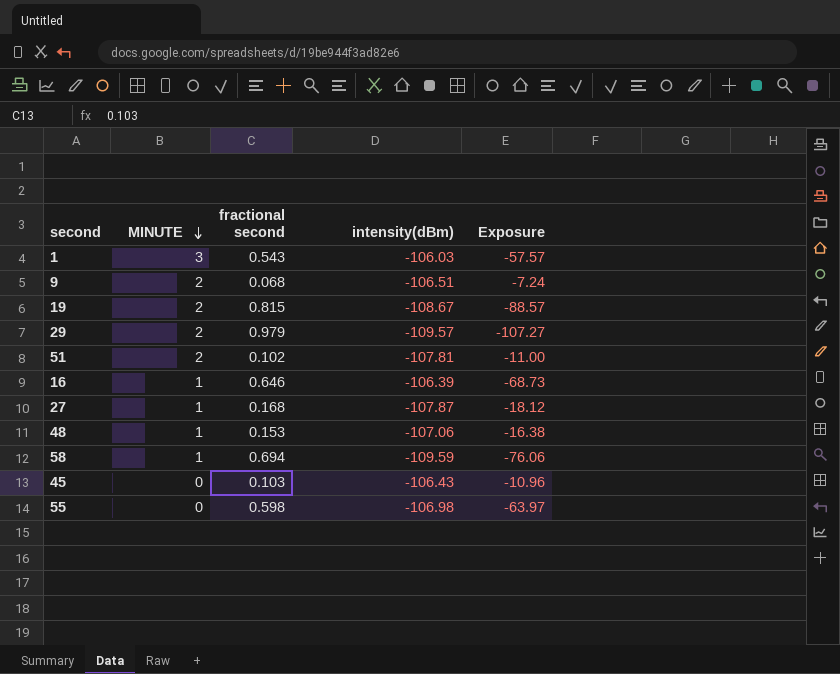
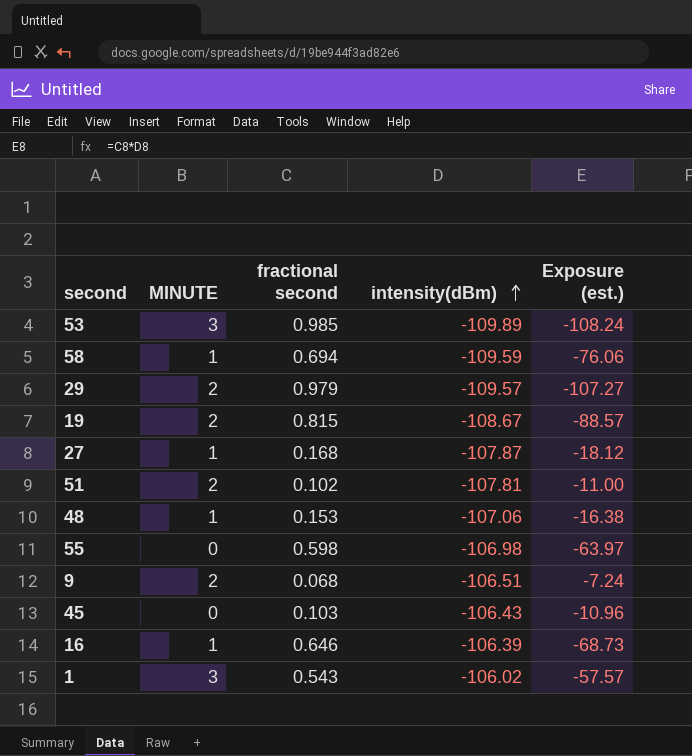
row order: MINUTE descending -> intensity(dBm) ascending
column name: Exposure -> Exposure (est.)
row 53: none -> 3 | 0.985 | -109.89 | -108.24
1 | intensity(dBm): -106.03 -> -106.02

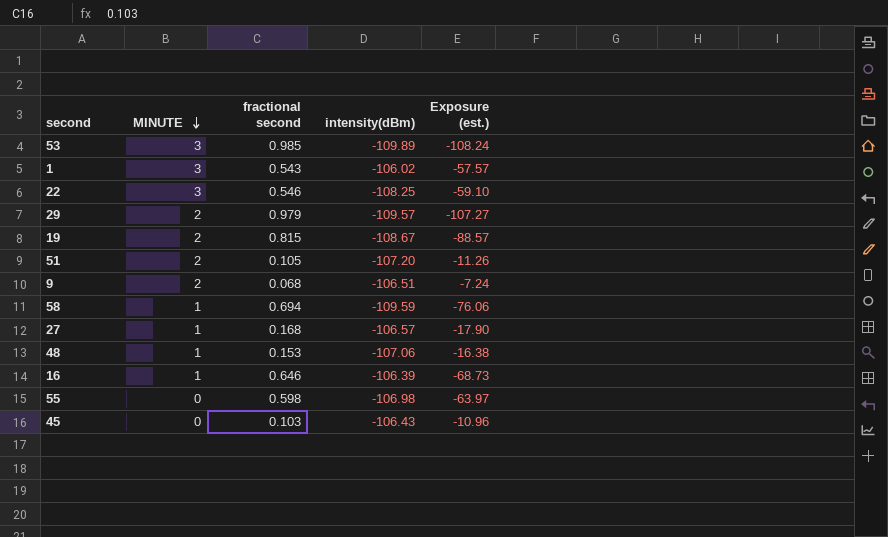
row order: intensity(dBm) ascending -> MINUTE descending
row 22: none -> 3 | 0.546 | -108.25 | -59.10
51 | fractional second: 0.102 -> 0.105
51 | intensity(dBm): -107.81 -> -107.20
51 | Exposure (est.): -11.00 -> -11.26
27 | intensity(dBm): -107.87 -> -106.57
27 | Exposure (est.): -18.12 -> -17.90

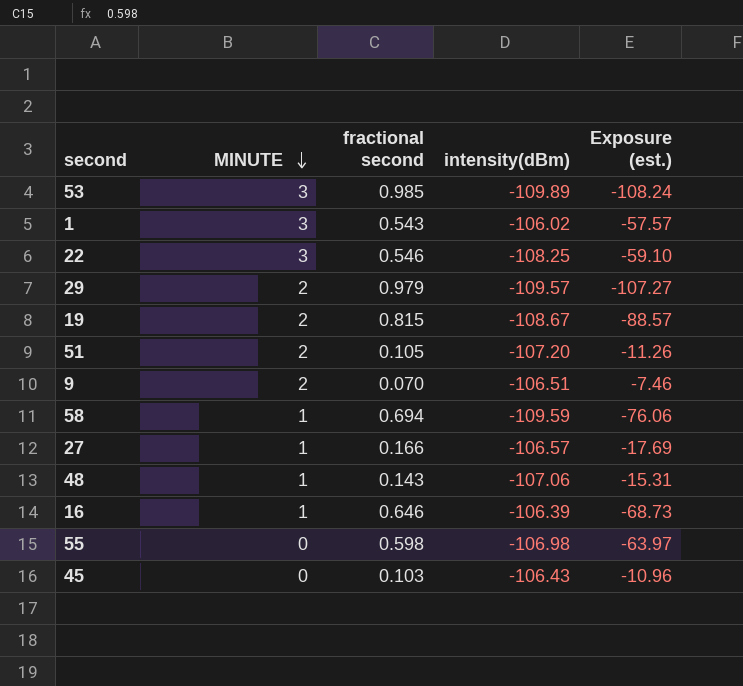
9 | fractional second: 0.068 -> 0.070
9 | Exposure (est.): -7.24 -> -7.46
27 | fractional second: 0.168 -> 0.166
27 | Exposure (est.): -17.90 -> -17.69
48 | fractional second: 0.153 -> 0.143
48 | Exposure (est.): -16.38 -> -15.31

